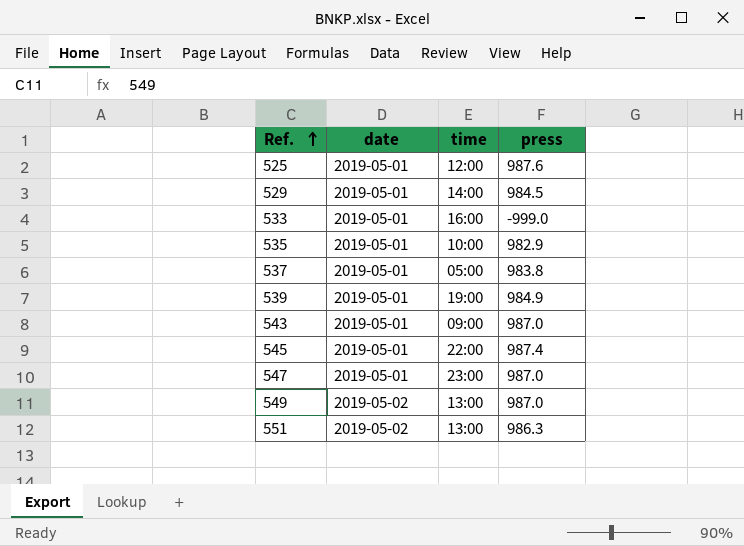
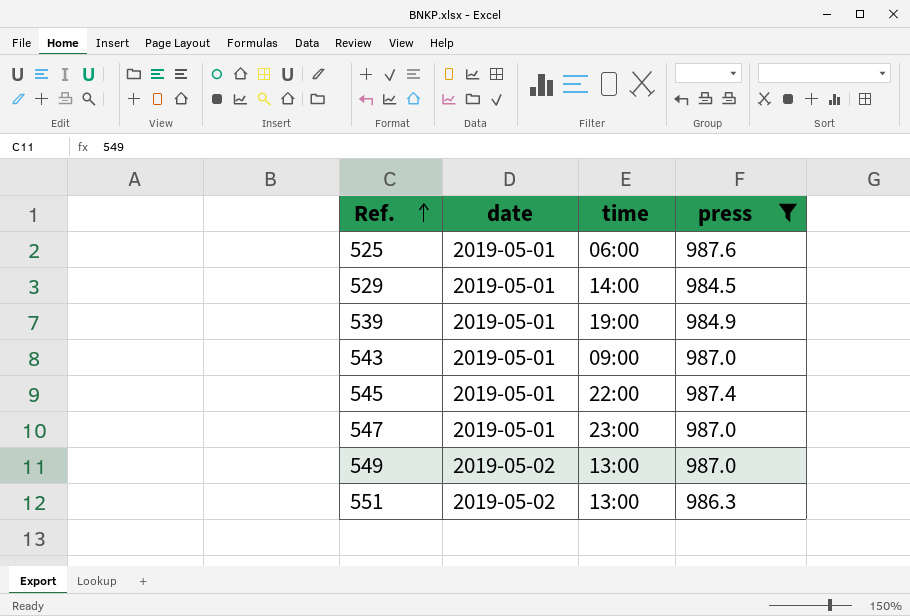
filter: none -> press >= 984.5
525 | time: 12:00 -> 06:00

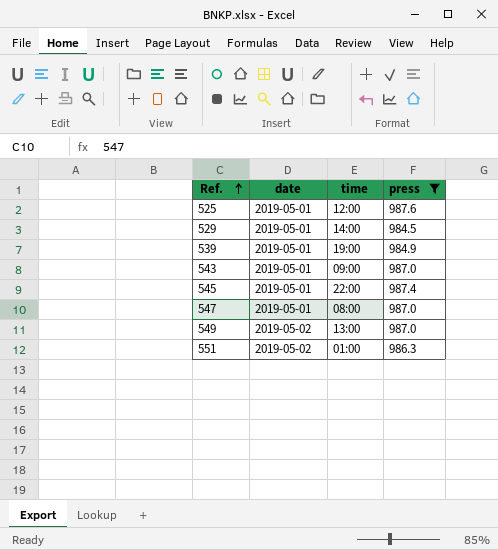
525 | time: 06:00 -> 12:00
547 | time: 23:00 -> 08:00
551 | time: 13:00 -> 01:00

